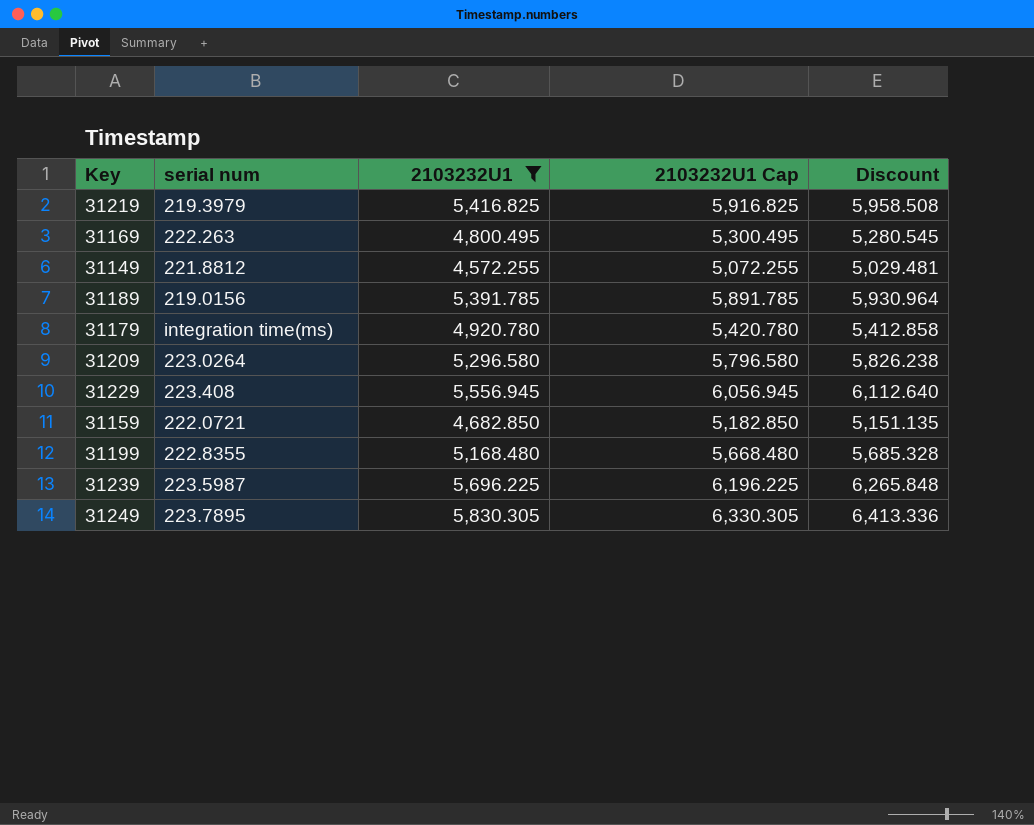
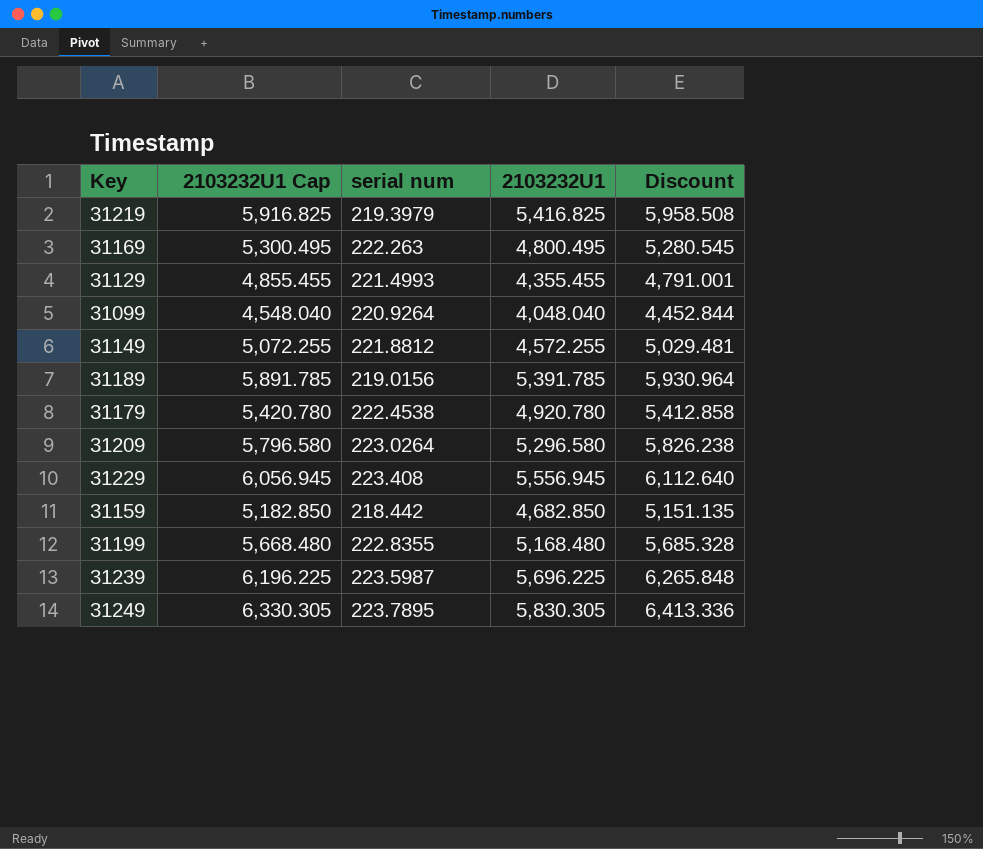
filter: 2103232U1 >= 4,572.255 -> none
column 2103232U1 Cap | position: 4 -> 2
31179 | serial num: integration time(ms) -> 222.4538
31159 | serial num: 222.0721 -> 218.442

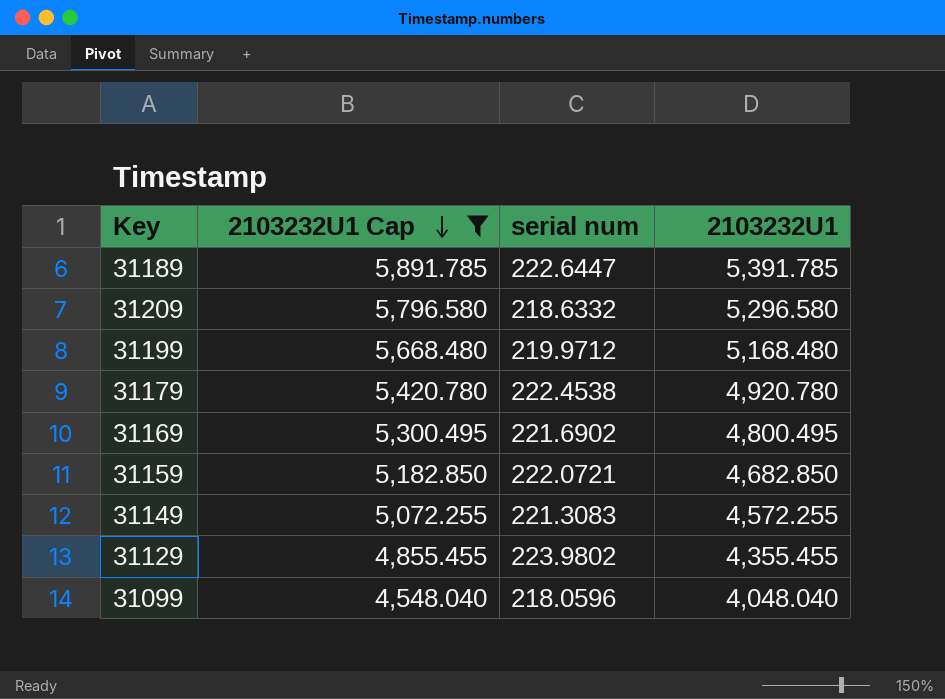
filter: none -> 2103232U1 Cap <= 5,891.785
row order: none -> 2103232U1 Cap descending
column Discount | formula: [2103232U1] * 1.1 -> none
31189 | serial num: 219.0156 -> 222.6447
31209 | serial num: 223.0264 -> 218.6332
31199 | serial num: 222.8355 -> 219.9712
31169 | serial num: 222.263 -> 221.6902
31159 | serial num: 218.442 -> 222.0721
31149 | serial num: 221.8812 -> 221.3083
31129 | serial num: 221.4993 -> 223.9802
31099 | serial num: 220.9264 -> 218.0596

